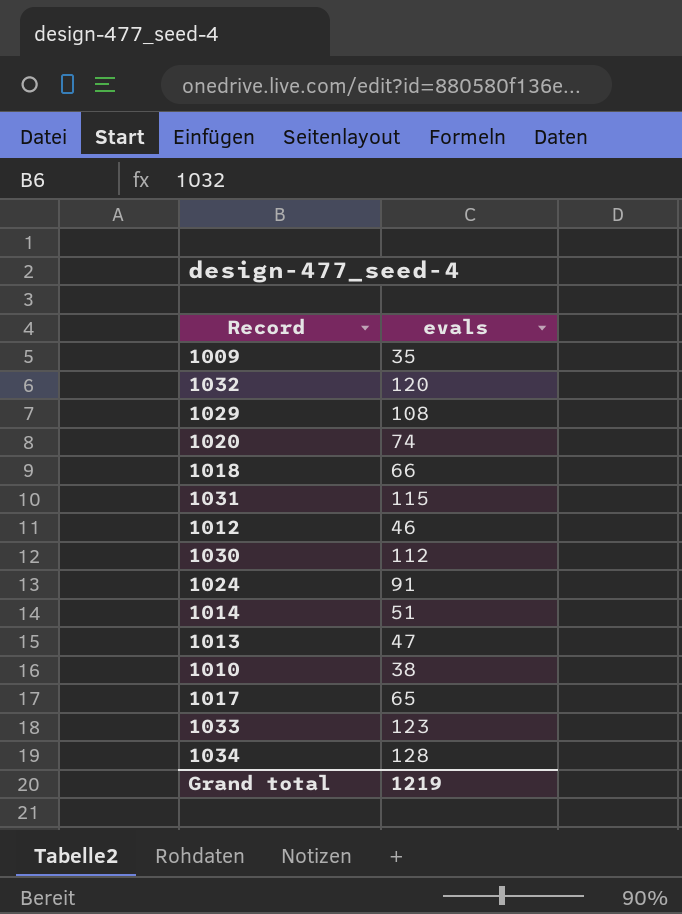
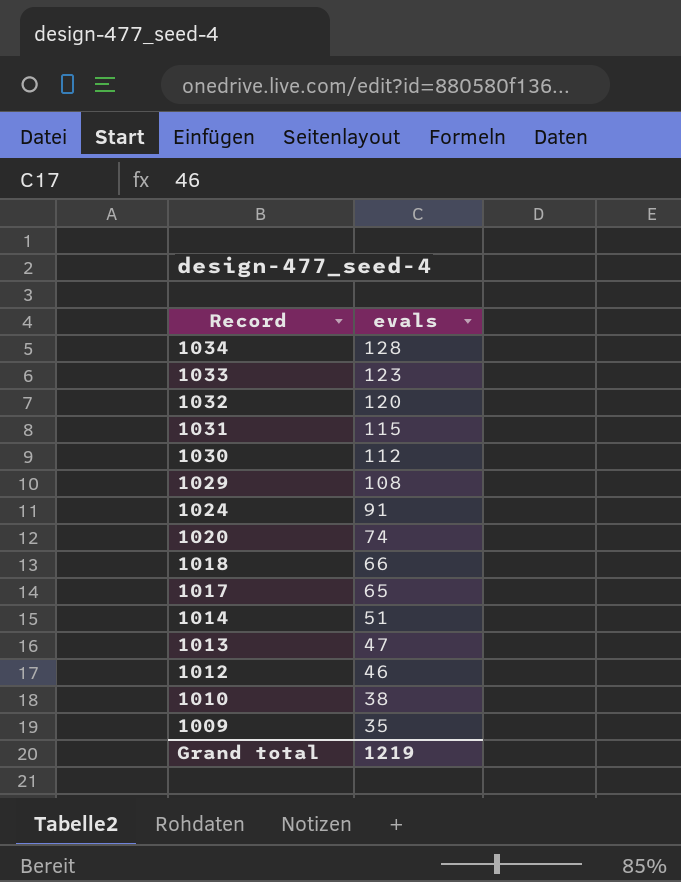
row order: none -> Record descending

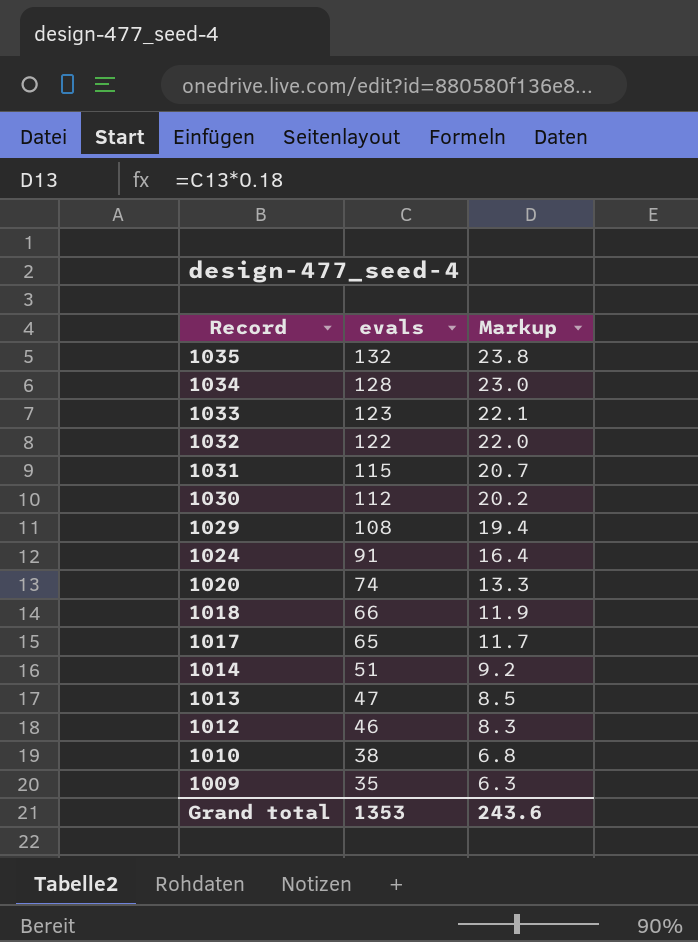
column Markup | formula: none -> [evals] * 0.18
row 1035: none -> 132 | 23.8
1032 | evals: 120 -> 122
Grand total | evals: 1219 -> 1353

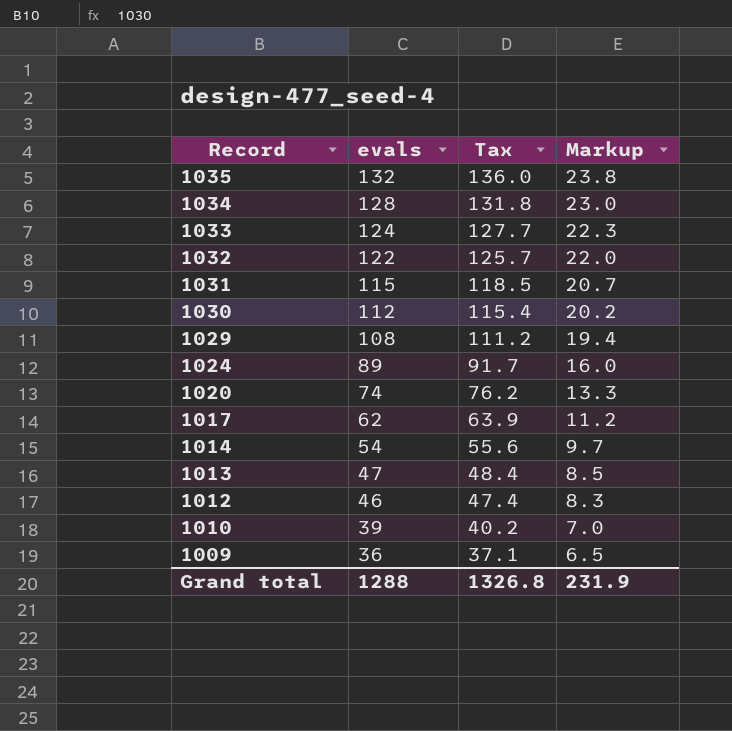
column Tax | formula: none -> [evals] * 1.03
row 1018: 66 | 11.9 -> none
1033 | evals: 123 -> 124
1033 | Markup: 22.1 -> 22.3
1024 | evals: 91 -> 89
1024 | Markup: 16.4 -> 16.0
1017 | evals: 65 -> 62
1017 | Markup: 11.7 -> 11.2
1014 | evals: 51 -> 54
1014 | Markup: 9.2 -> 9.7
1010 | evals: 38 -> 39
1010 | Markup: 6.8 -> 7.0
1009 | evals: 35 -> 36
1009 | Markup: 6.3 -> 6.5
Grand total | evals: 1353 -> 1288
Grand total | Markup: 243.6 -> 231.9

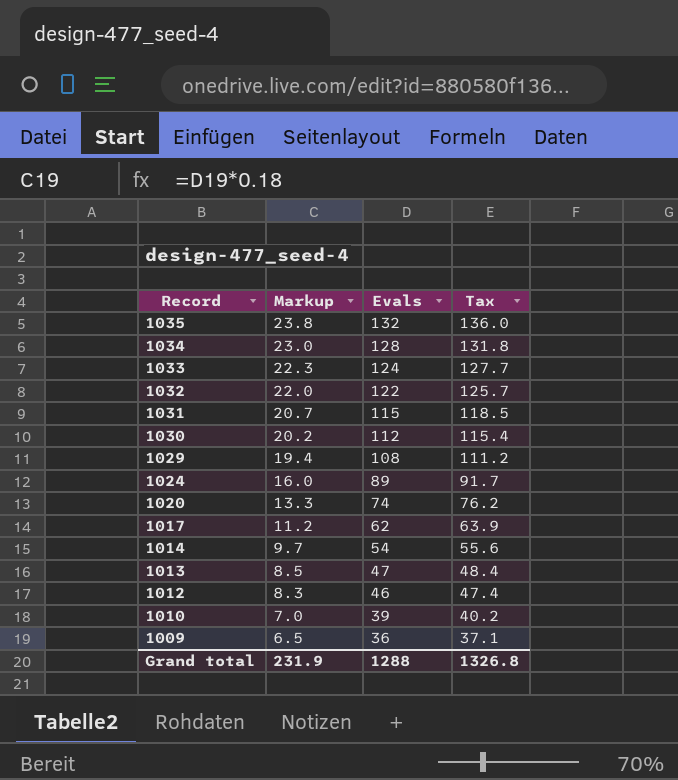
column Markup | position: 4 -> 2
column name: evals -> Evals

